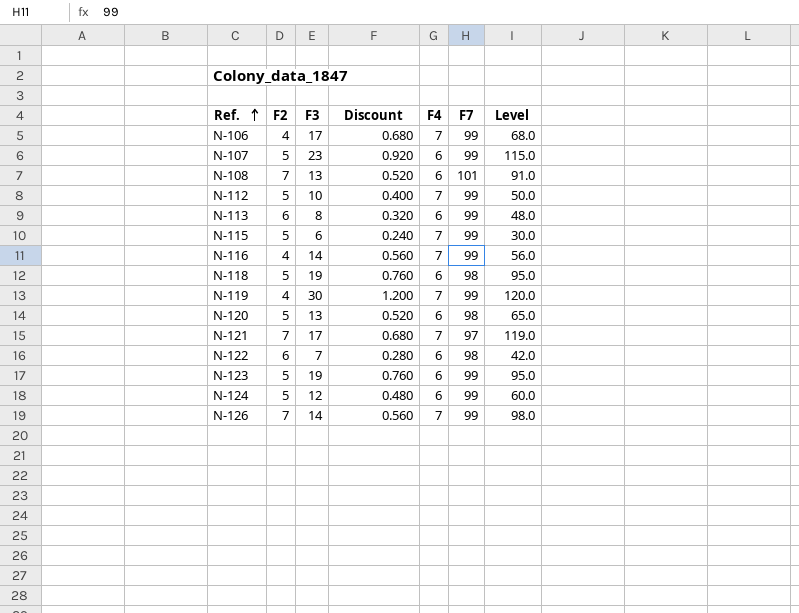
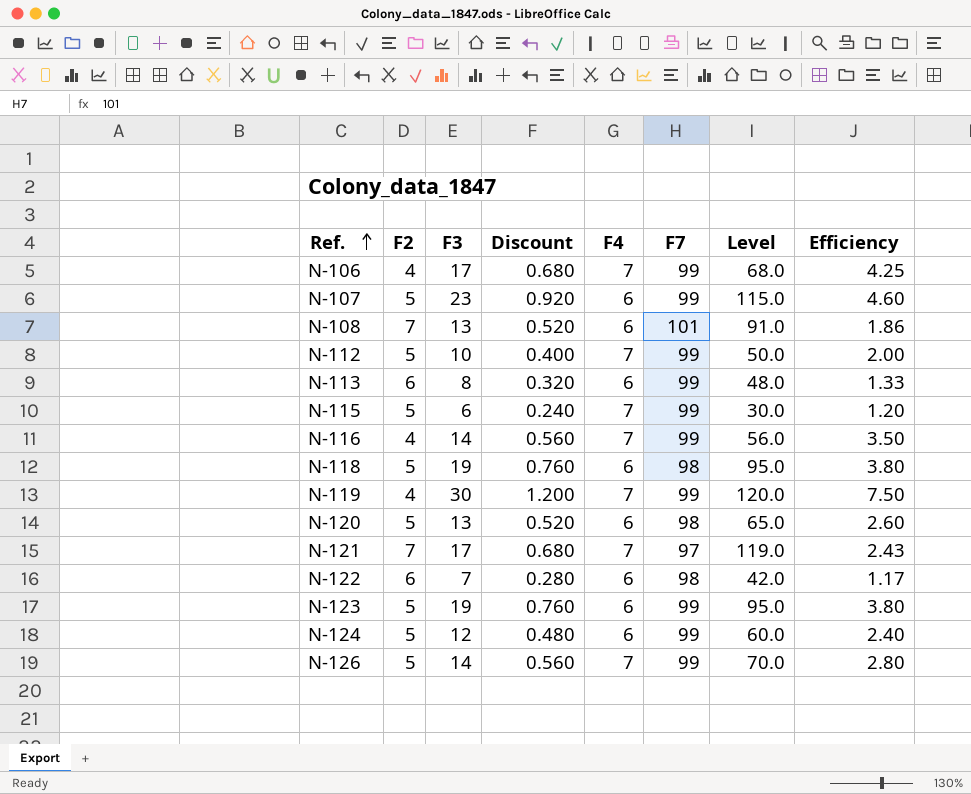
column Efficiency | formula: none -> [F3] / [F2]
N-126 | F2: 7 -> 5
N-126 | Level: 98.0 -> 70.0

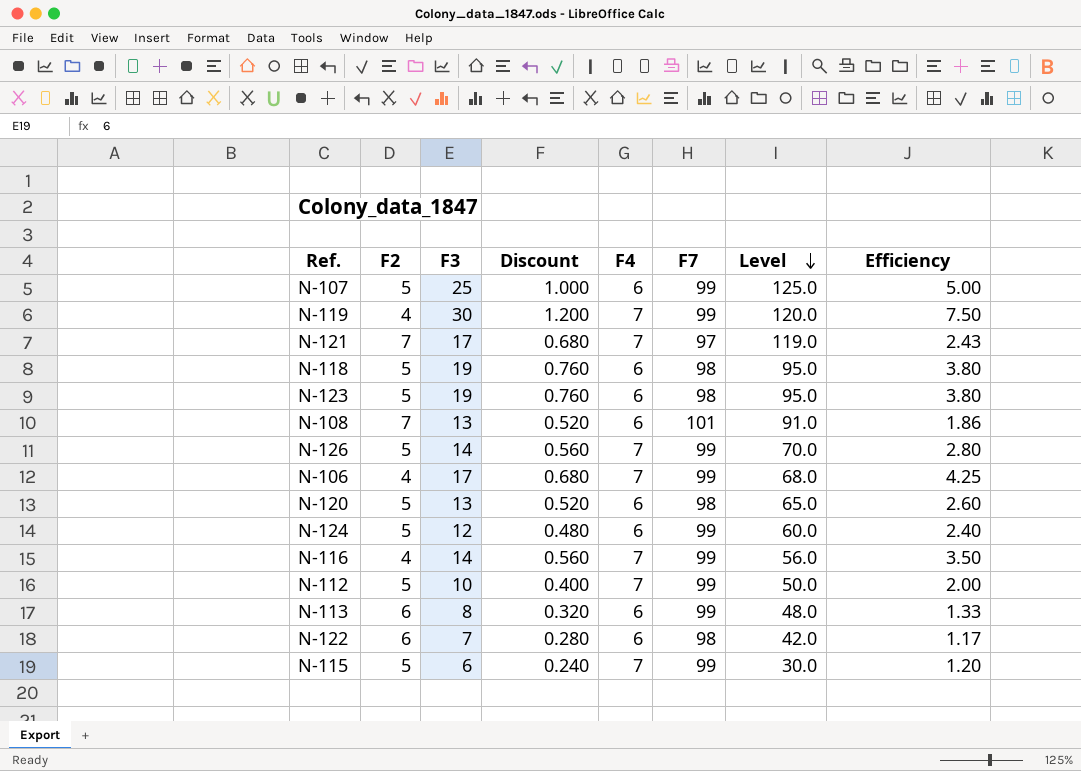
row order: Ref. ascending -> Level descending
N-107 | F3: 23 -> 25
N-107 | Discount: 0.920 -> 1.000
N-107 | Level: 115.0 -> 125.0
N-107 | Efficiency: 4.60 -> 5.00
N-123 | F7: 99 -> 98

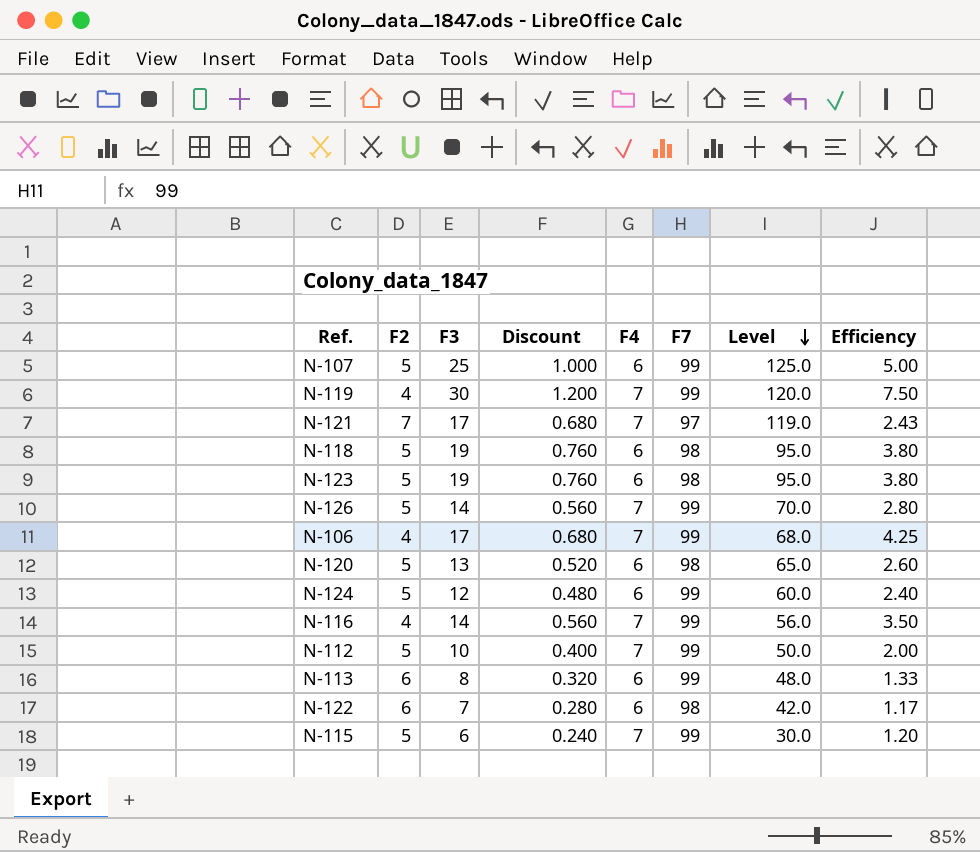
row N-108: 7 | 13 | 0.520 | 6 | 101 | 91.0 | 1.86 -> none

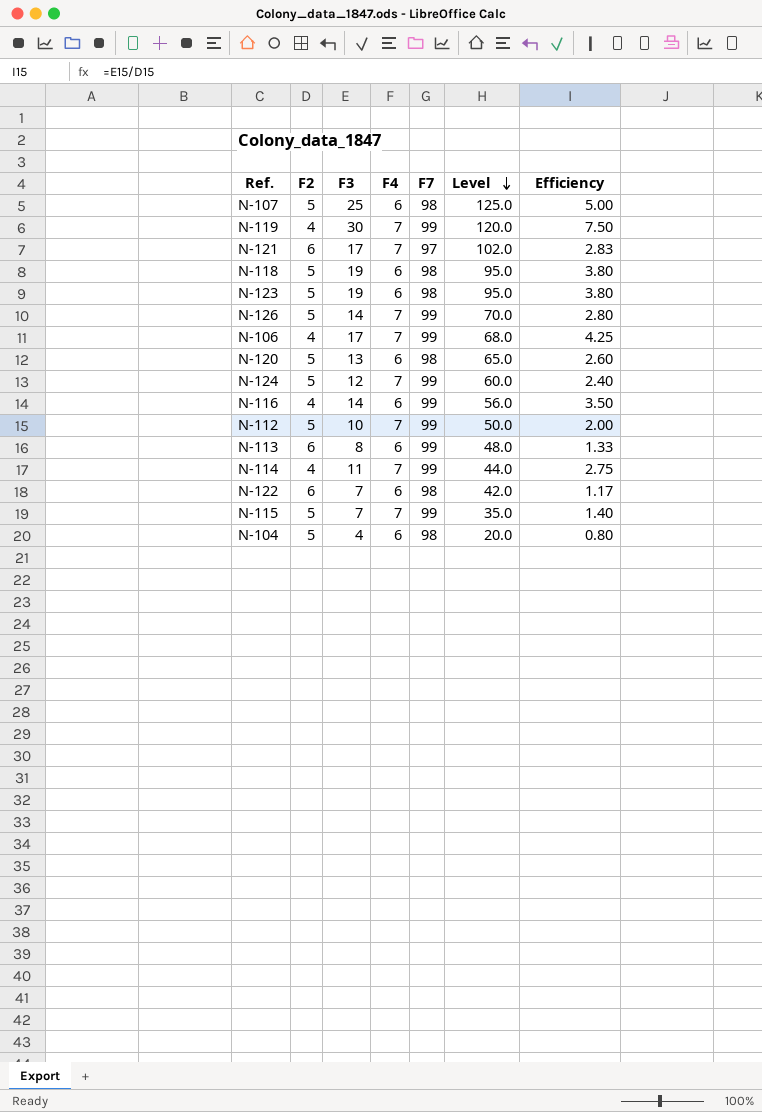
column Discount | formula: [F3] * 0.04 -> none
N-107 | F7: 99 -> 98
N-121 | F2: 7 -> 6
N-121 | Level: 119.0 -> 102.0
N-121 | Efficiency: 2.43 -> 2.83
N-124 | F4: 6 -> 7
N-116 | F4: 7 -> 6
row N-114: none -> 4 | 11 | 7 | 99 | 44.0 | 2.75
N-115 | F3: 6 -> 7
N-115 | Level: 30.0 -> 35.0
N-115 | Efficiency: 1.20 -> 1.40
row N-104: none -> 5 | 4 | 6 | 98 | 20.0 | 0.80

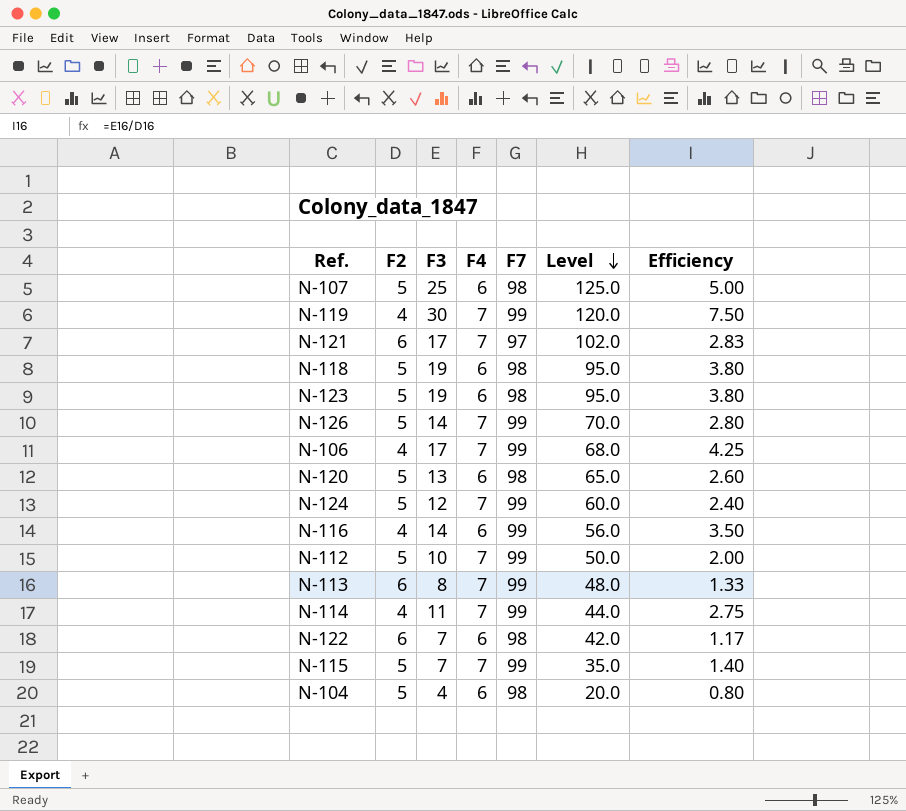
N-113 | F4: 6 -> 7

